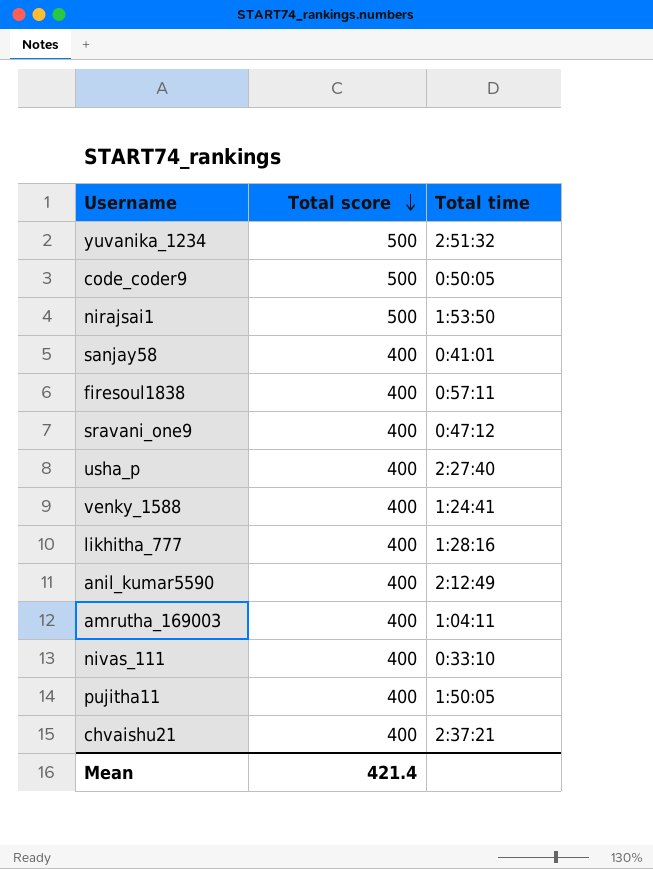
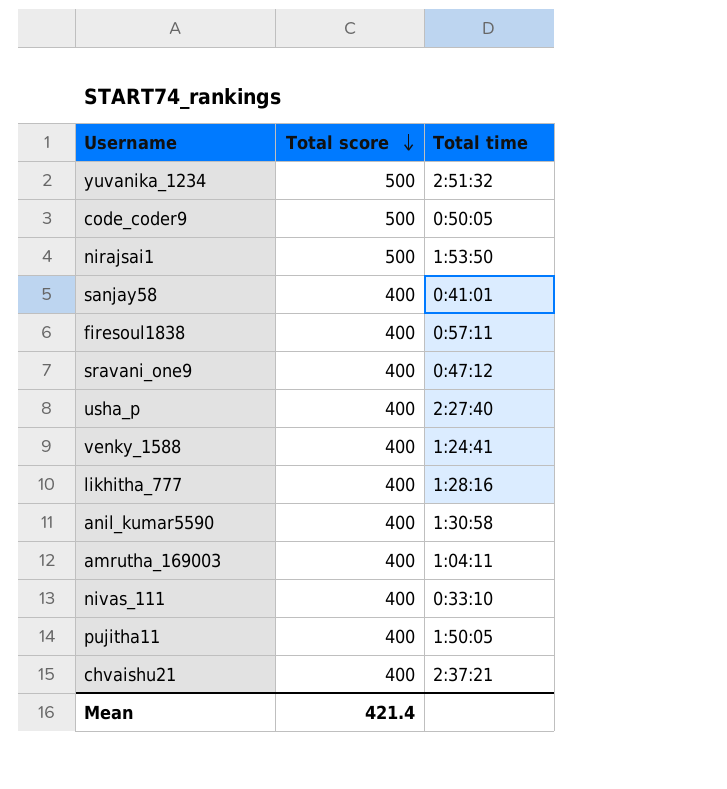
anil_kumar5590 | Total time: 2:12:49 -> 1:30:58

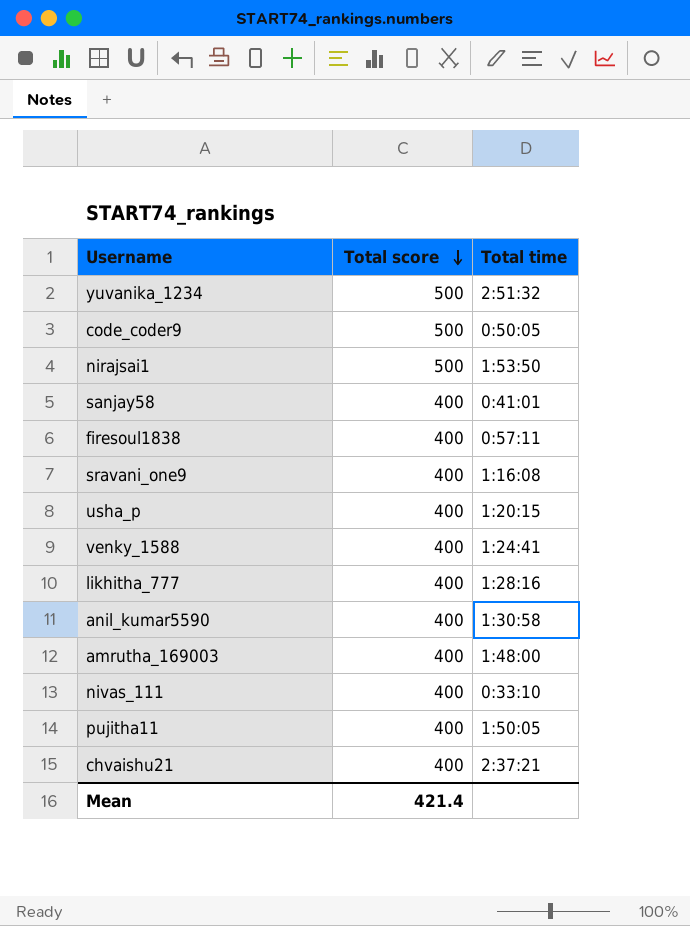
sravani_one9 | Total time: 0:47:12 -> 1:16:08
usha_p | Total time: 2:27:40 -> 1:20:15
amrutha_169003 | Total time: 1:04:11 -> 1:48:00

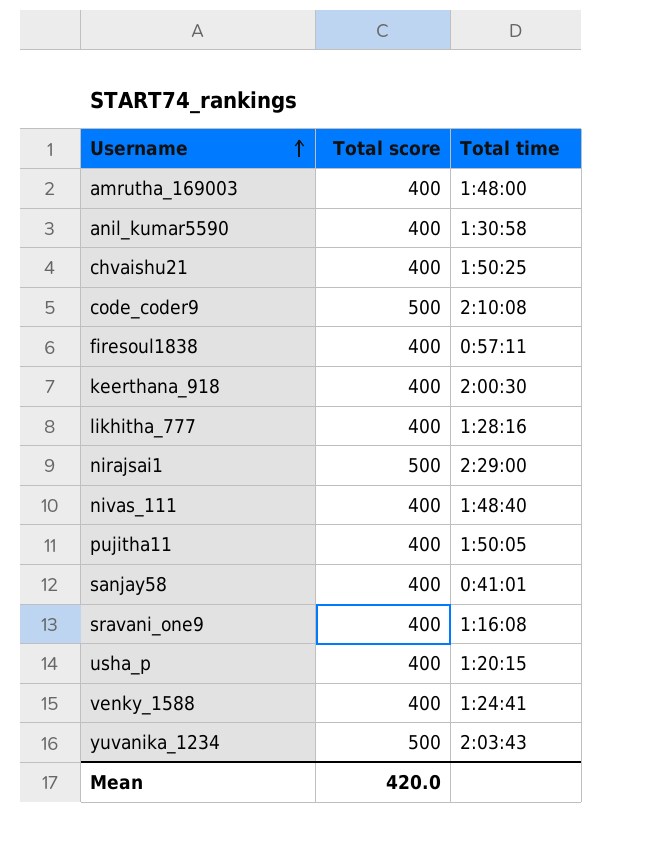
row order: Total score descending -> Username ascending
chvaishu21 | Total time: 2:37:21 -> 1:50:25
code_coder9 | Total time: 0:50:05 -> 2:10:08
row keerthana_918: none -> 400 | 2:00:30
nirajsai1 | Total time: 1:53:50 -> 2:29:00
nivas_111 | Total time: 0:33:10 -> 1:48:40
yuvanika_1234 | Total time: 2:51:32 -> 2:03:43
Mean | Total score: 421.4 -> 420.0

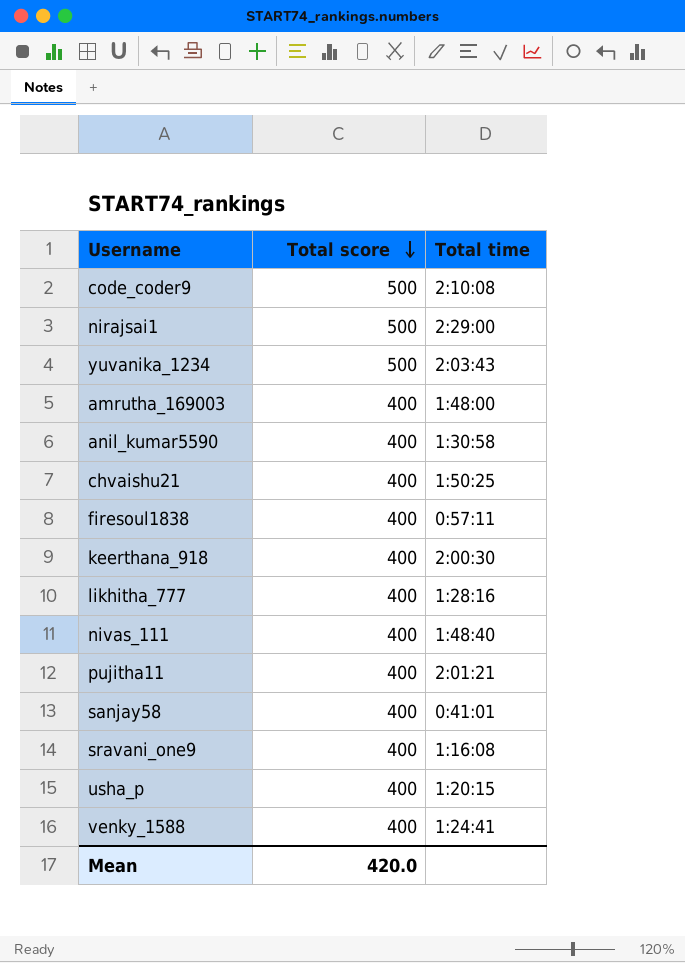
row order: Username ascending -> Total score descending
pujitha11 | Total time: 1:50:05 -> 2:01:21

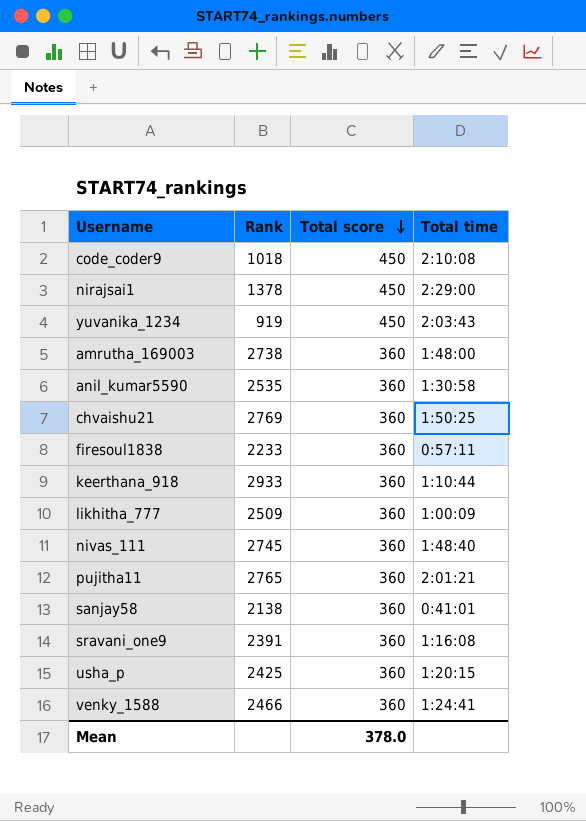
column Rank | position: none -> 2
code_coder9 | Total score: 500 -> 450
nirajsai1 | Total score: 500 -> 450
yuvanika_1234 | Total score: 500 -> 450
amrutha_169003 | Total score: 400 -> 360
anil_kumar5590 | Total score: 400 -> 360
chvaishu21 | Total score: 400 -> 360
firesoul1838 | Total score: 400 -> 360
keerthana_918 | Total score: 400 -> 360
keerthana_918 | Total time: 2:00:30 -> 1:10:44
likhitha_777 | Total score: 400 -> 360
likhitha_777 | Total time: 1:28:16 -> 1:00:09
nivas_111 | Total score: 400 -> 360
pujitha11 | Total score: 400 -> 360
sanjay58 | Total score: 400 -> 360
sravani_one9 | Total score: 400 -> 360
usha_p | Total score: 400 -> 360
venky_1588 | Total score: 400 -> 360
Mean | Total score: 420.0 -> 378.0

